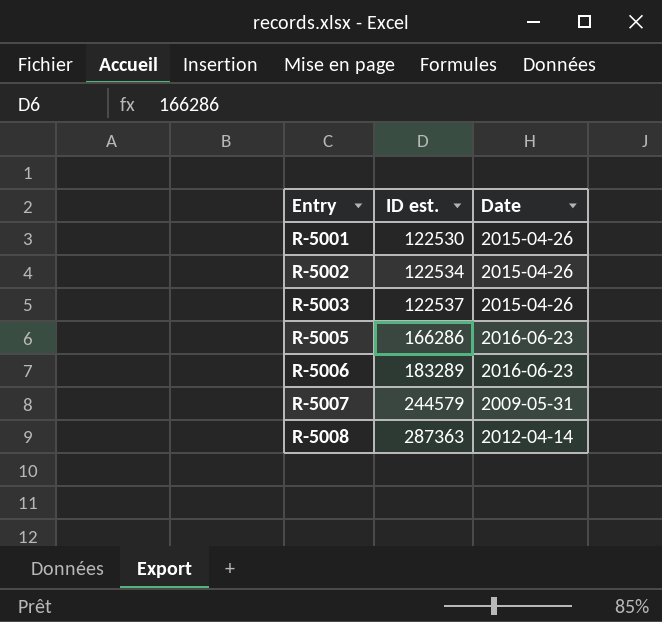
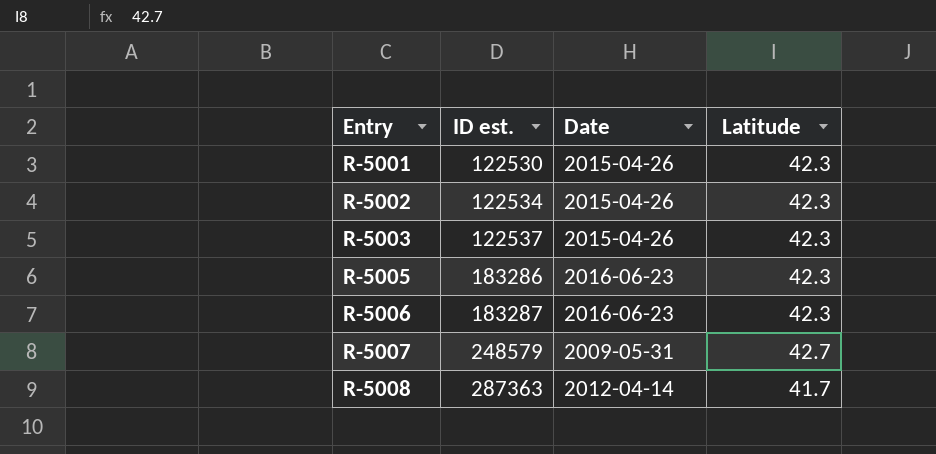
column Latitude | position: none -> 4
R-5005 | ID est.: 166286 -> 183286
R-5006 | ID est.: 183289 -> 183287
R-5007 | ID est.: 244579 -> 248579

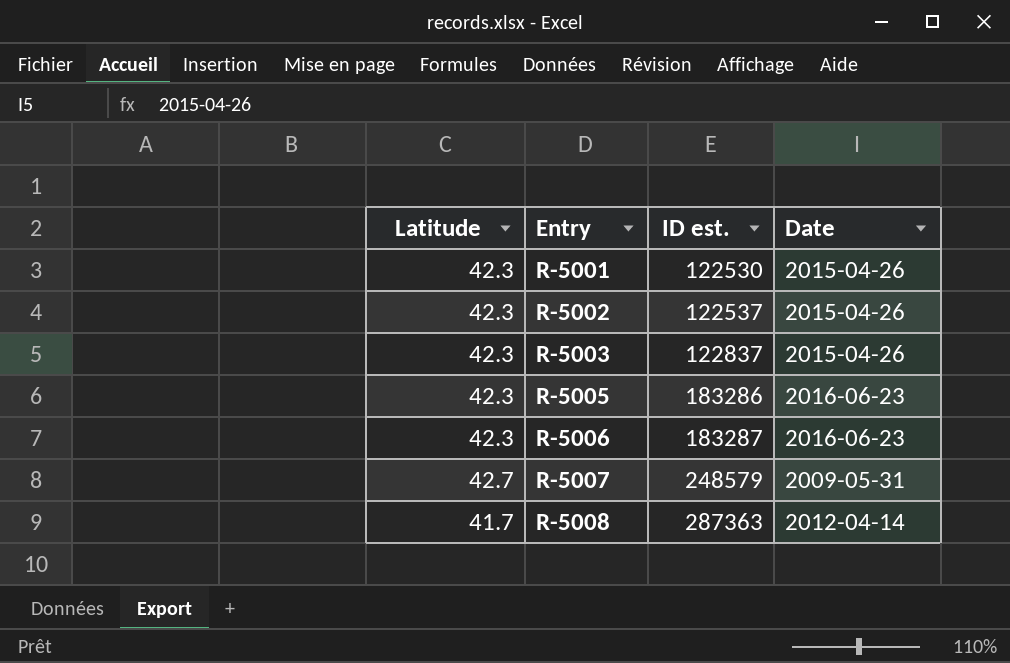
column Latitude | position: 4 -> 1
R-5002 | ID est.: 122534 -> 122537
R-5003 | ID est.: 122537 -> 122837

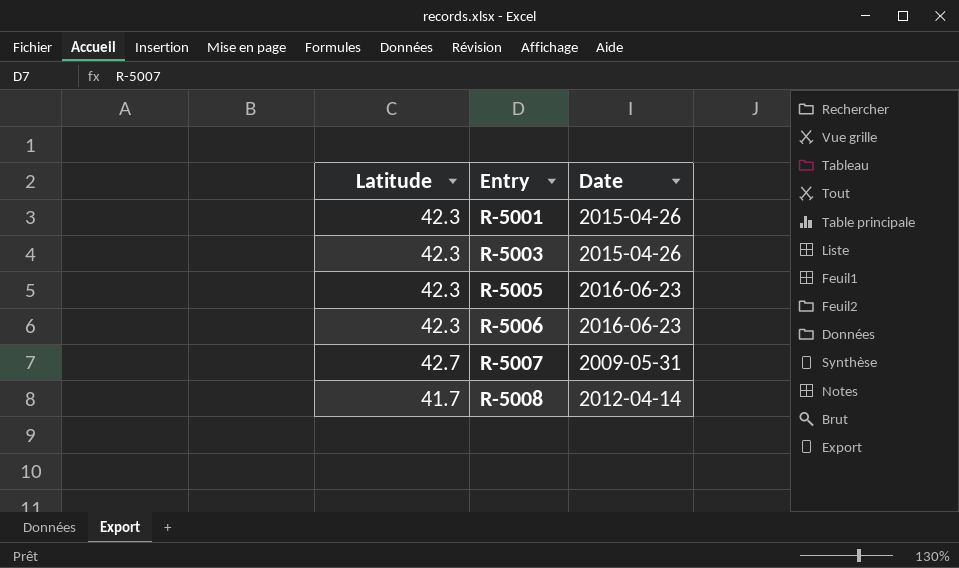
column ID est. | position: 3 -> none
row R-5002: 42.3 | 122537 | 2015-04-26 -> none

